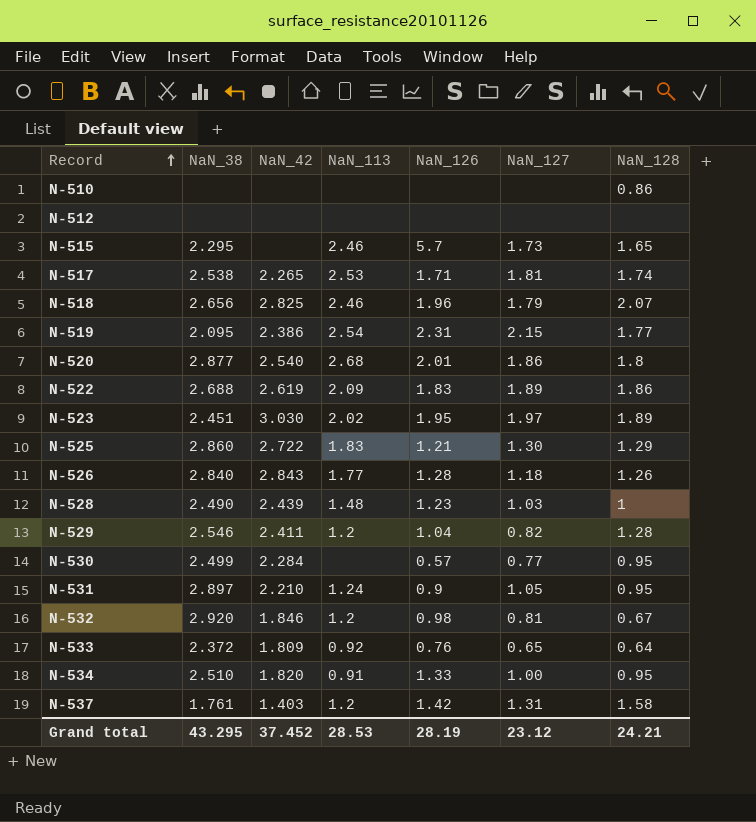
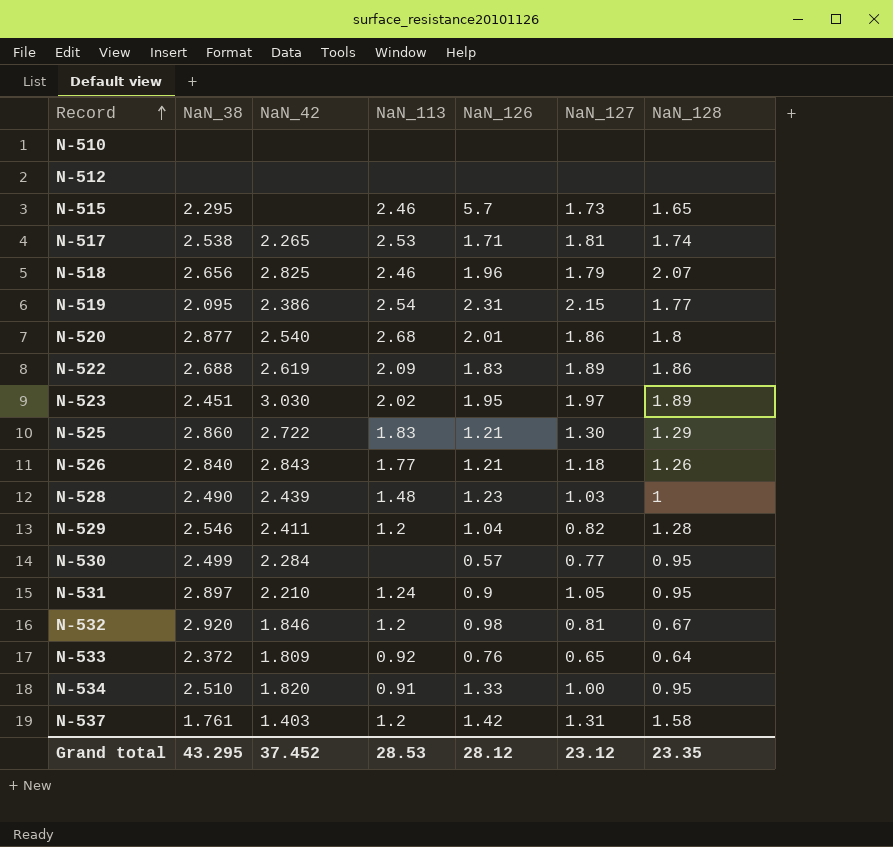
N-510 | NaN_128: 0.86 -> none
N-526 | NaN_126: 1.28 -> 1.21
Grand total | NaN_126: 28.19 -> 28.12
Grand total | NaN_128: 24.21 -> 23.35

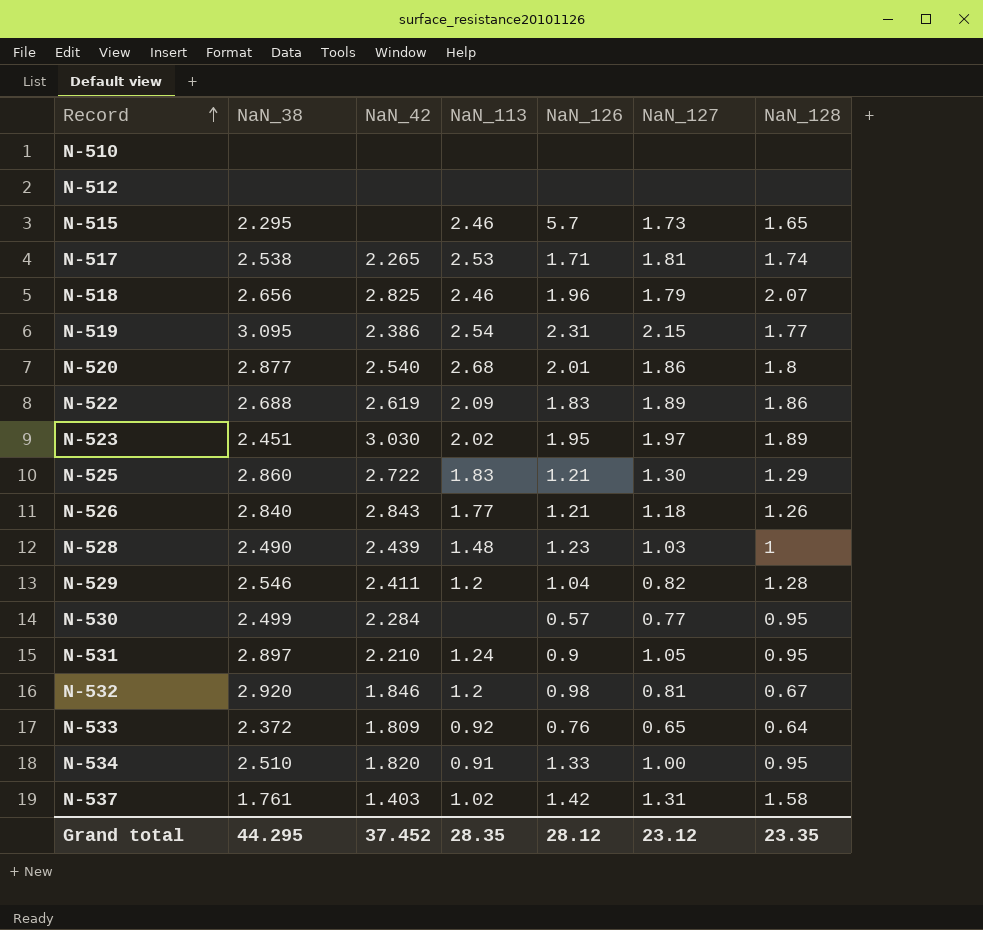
N-519 | NaN_38: 2.095 -> 3.095
N-537 | NaN_113: 1.2 -> 1.02
Grand total | NaN_38: 43.295 -> 44.295
Grand total | NaN_113: 28.53 -> 28.35

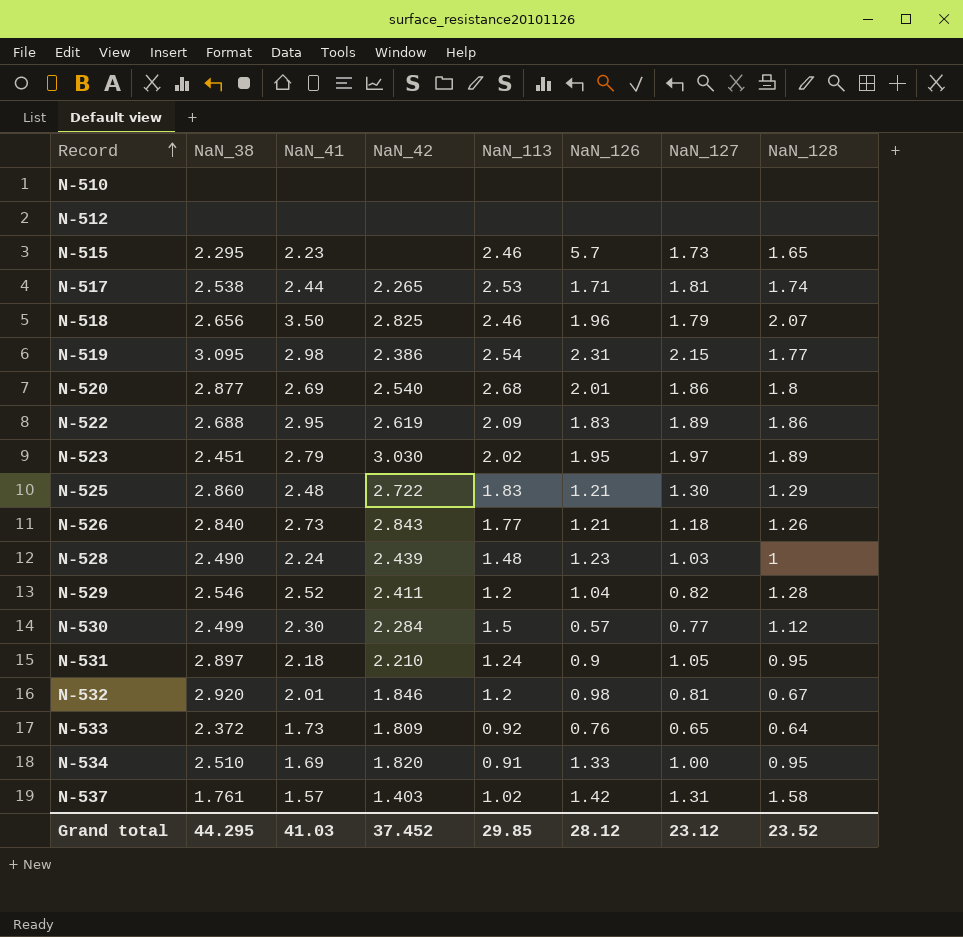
column NaN_41 | position: none -> 3
N-530 | NaN_113: none -> 1.5
N-530 | NaN_128: 0.95 -> 1.12
Grand total | NaN_113: 28.35 -> 29.85
Grand total | NaN_128: 23.35 -> 23.52

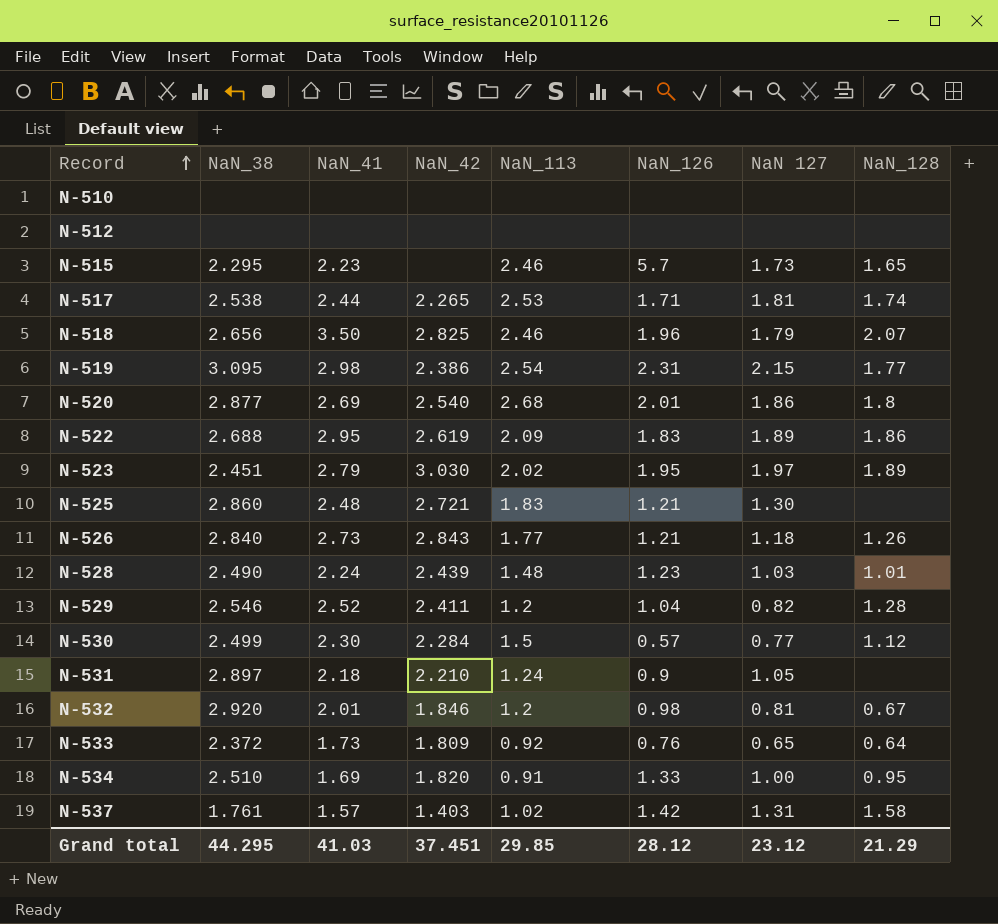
column name: NaN_127 -> NaN 127
N-525 | NaN_42: 2.722 -> 2.721
N-525 | NaN_128: 1.29 -> none
N-528 | NaN_128: 1 -> 1.01
N-531 | NaN_128: 0.95 -> none
Grand total | NaN_42: 37.452 -> 37.451
Grand total | NaN_128: 23.52 -> 21.29

